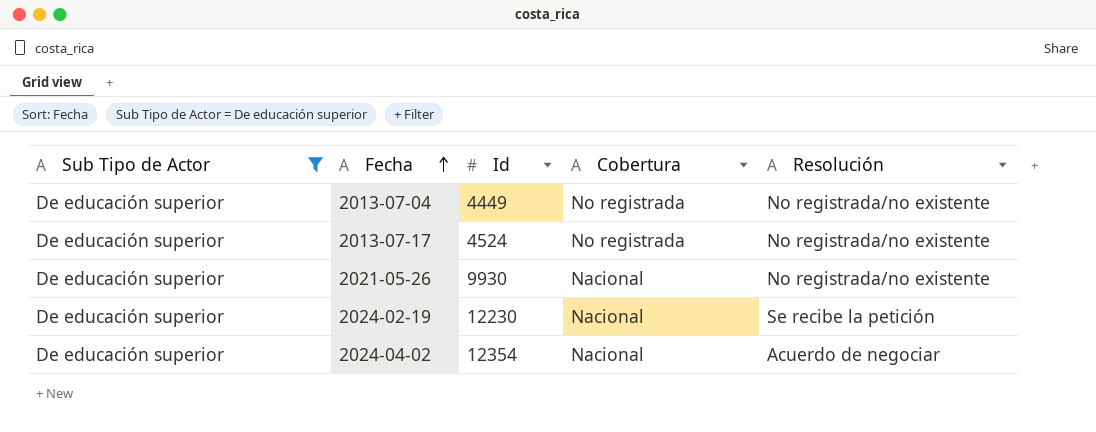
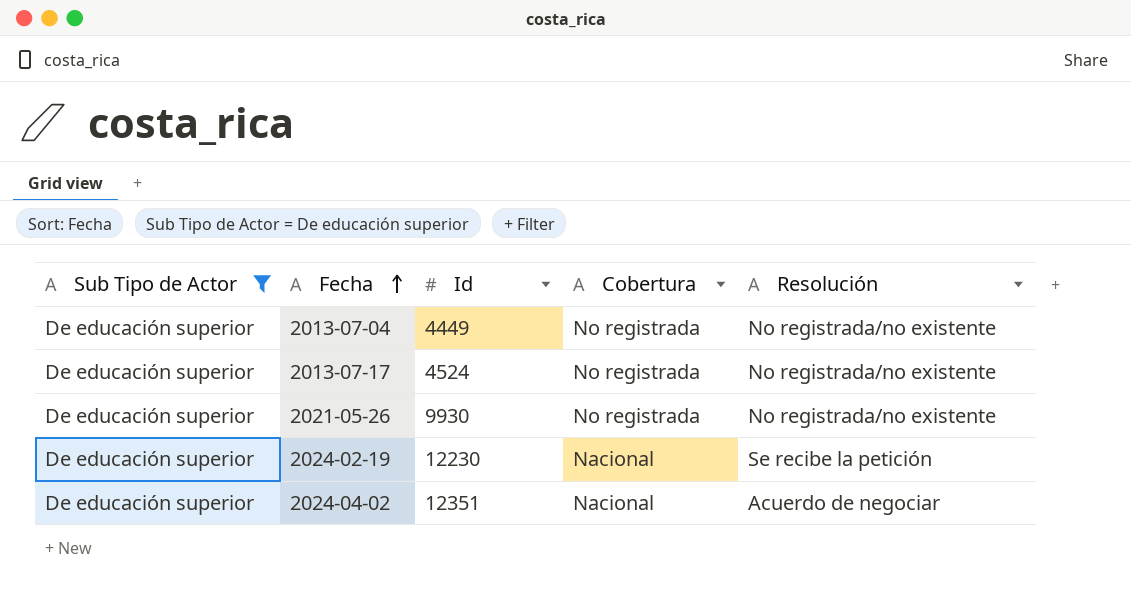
2021-05-26 | Cobertura: Nacional -> No registrada
2024-04-02 | Id: 12354 -> 12351

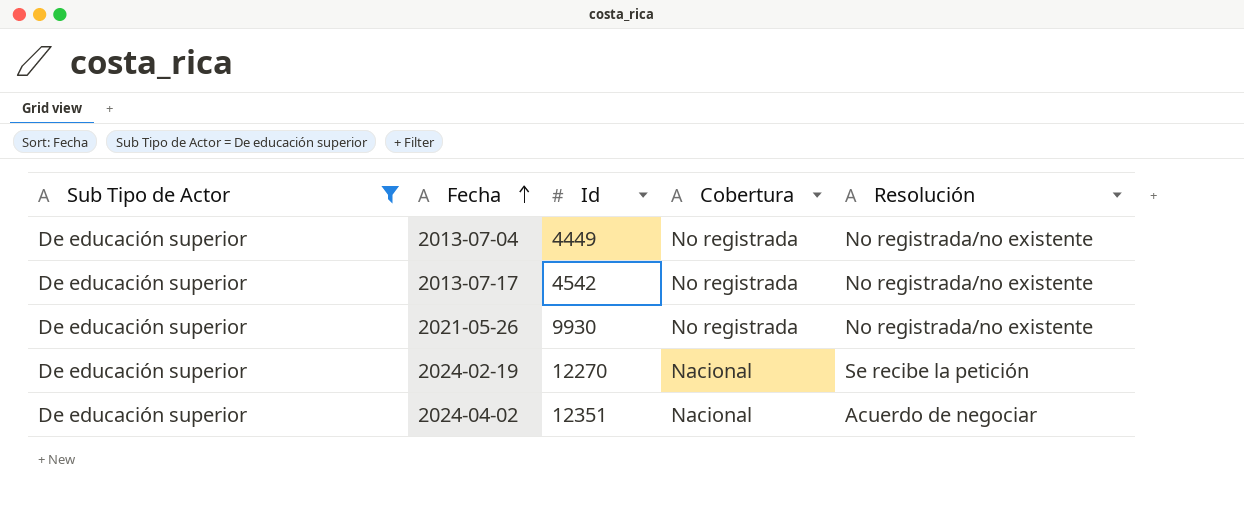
2013-07-17 | Id: 4524 -> 4542
2024-02-19 | Id: 12230 -> 12270

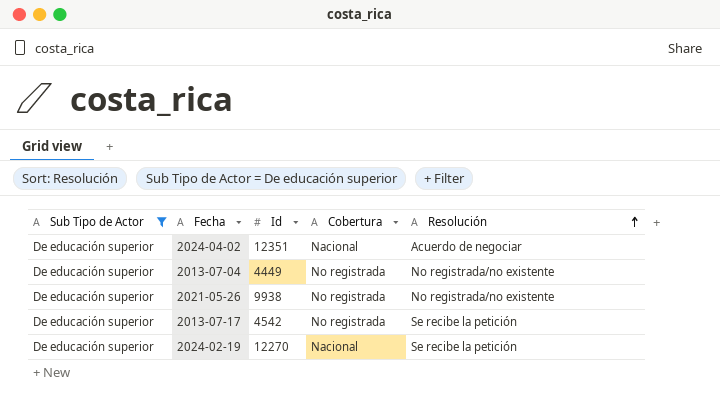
row order: Fecha ascending -> Resolución ascending
2021-05-26 | Id: 9930 -> 9938
2013-07-17 | Resolución: No registrada/no existente -> Se recibe la petición

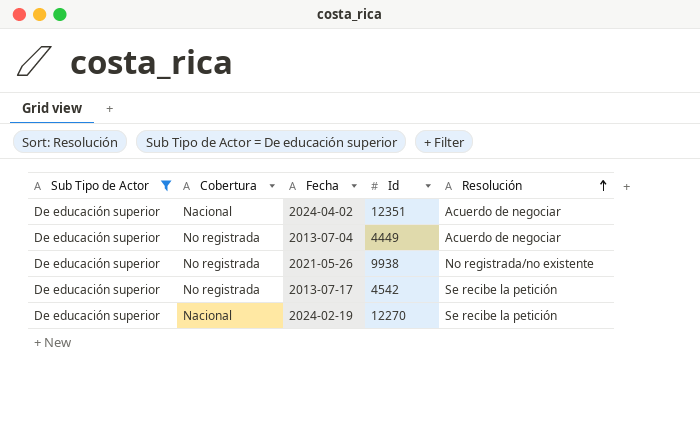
column Cobertura | position: 4 -> 2
2013-07-04 | Resolución: No registrada/no existente -> Acuerdo de negociar

